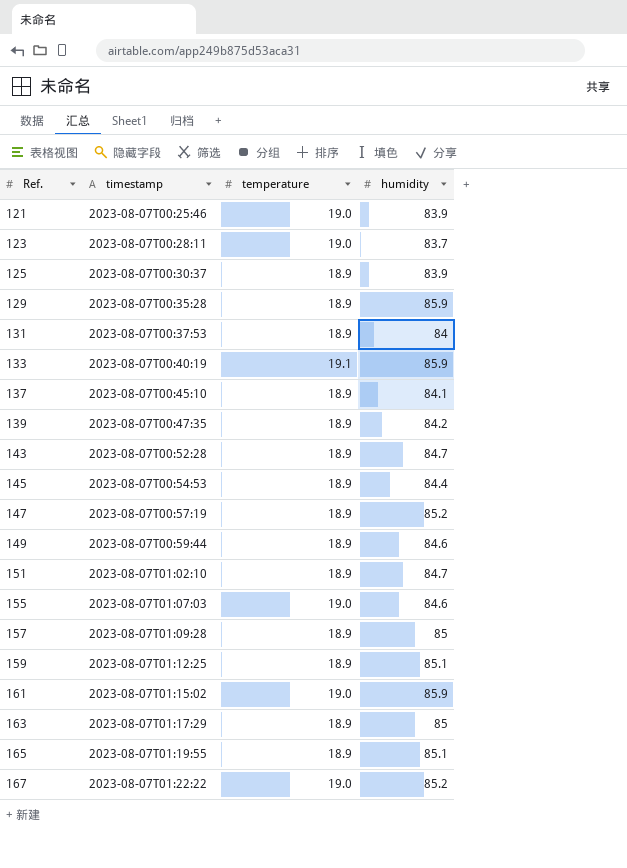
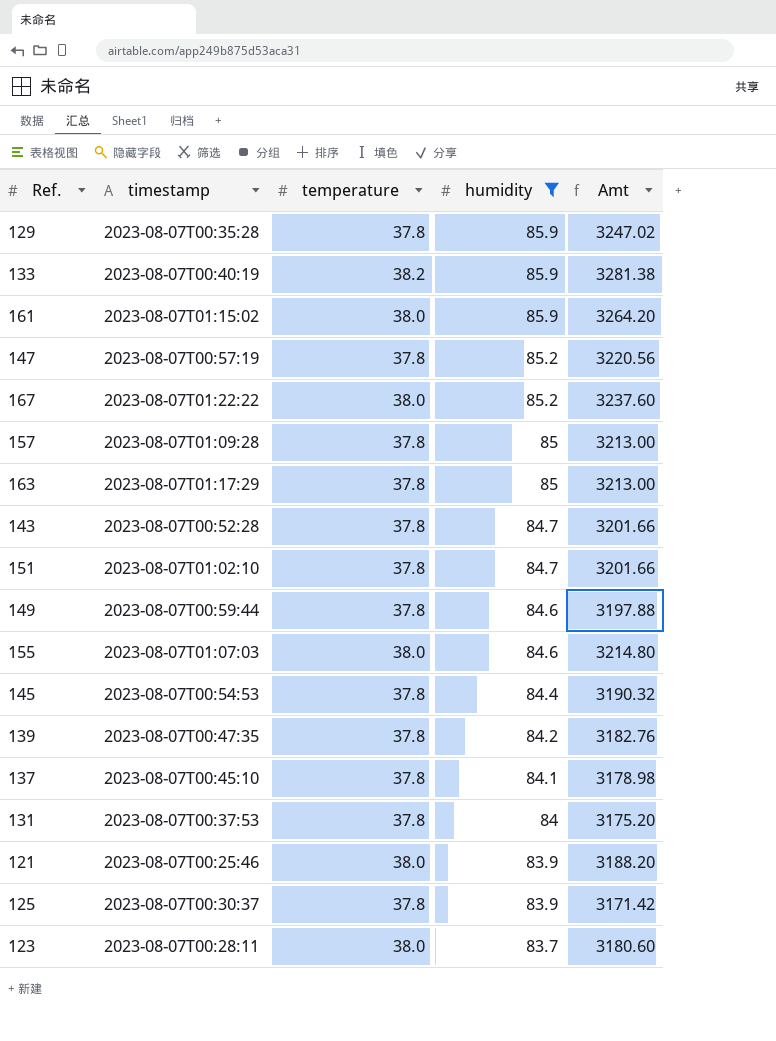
filter: none -> humidity != 85.1
row order: Ref. ascending -> humidity descending
column Amt | formula: none -> [temperature] * [humidity]
129 | temperature: 18.9 -> 37.8
133 | temperature: 19.1 -> 38.2
161 | temperature: 19.0 -> 38.0
147 | temperature: 18.9 -> 37.8
167 | temperature: 19.0 -> 38.0
157 | temperature: 18.9 -> 37.8
163 | temperature: 18.9 -> 37.8
143 | temperature: 18.9 -> 37.8
151 | temperature: 18.9 -> 37.8
149 | temperature: 18.9 -> 37.8
155 | temperature: 19.0 -> 38.0
145 | temperature: 18.9 -> 37.8
139 | temperature: 18.9 -> 37.8
137 | temperature: 18.9 -> 37.8
131 | temperature: 18.9 -> 37.8
121 | temperature: 19.0 -> 38.0
125 | temperature: 18.9 -> 37.8
123 | temperature: 19.0 -> 38.0

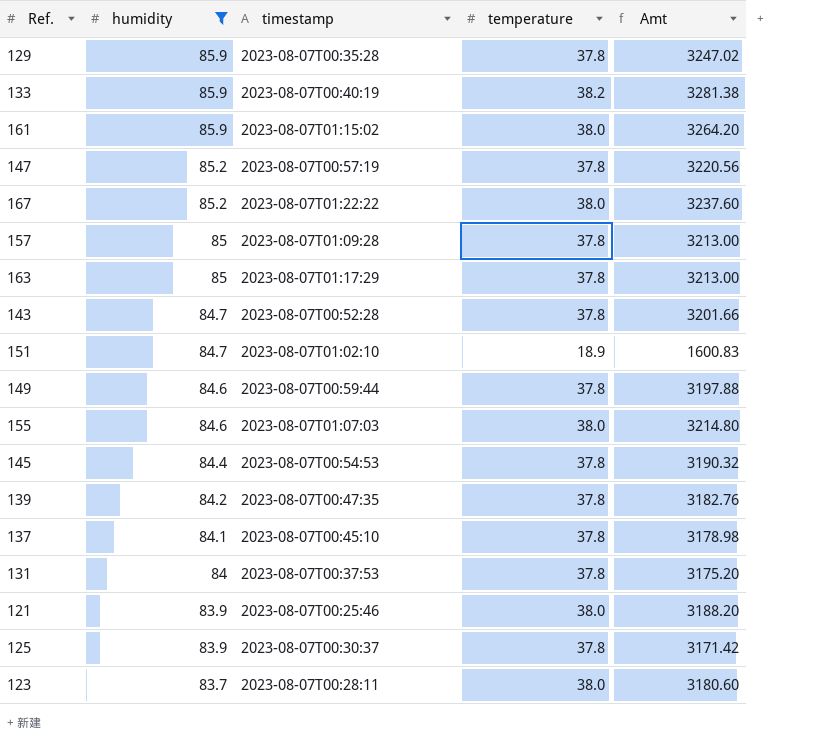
column humidity | position: 4 -> 2
151 | temperature: 37.8 -> 18.9
151 | Amt: 3201.66 -> 1600.83

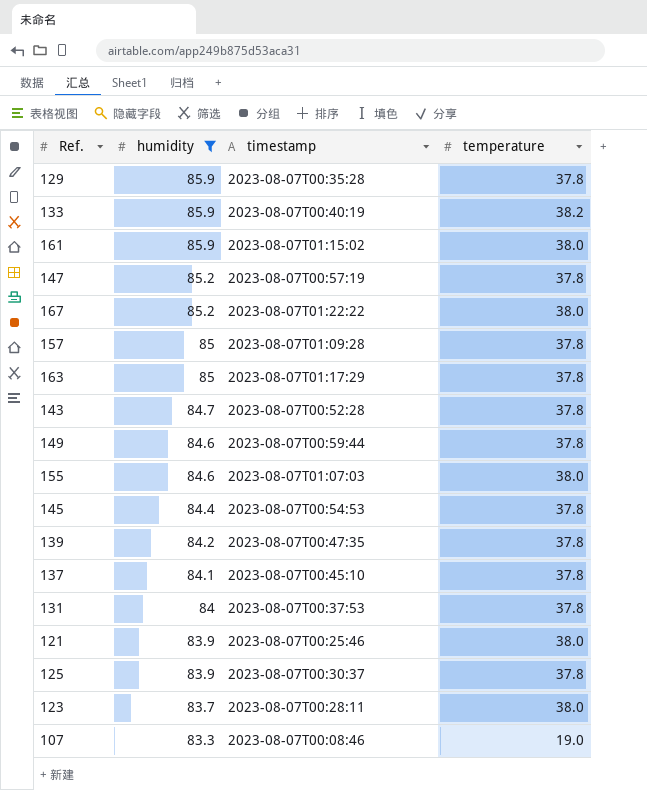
column Amt | formula: [humidity] * [temperature] -> none
row 151: 84.7 | 2023-08-07T01:02:10 | 18.9 | 1600.83 -> none
row 107: none -> 83.3 | 2023-08-07T00:08:46 | 19.0

